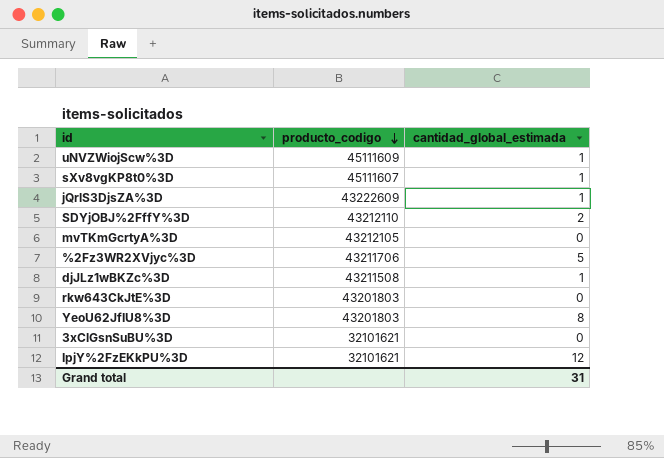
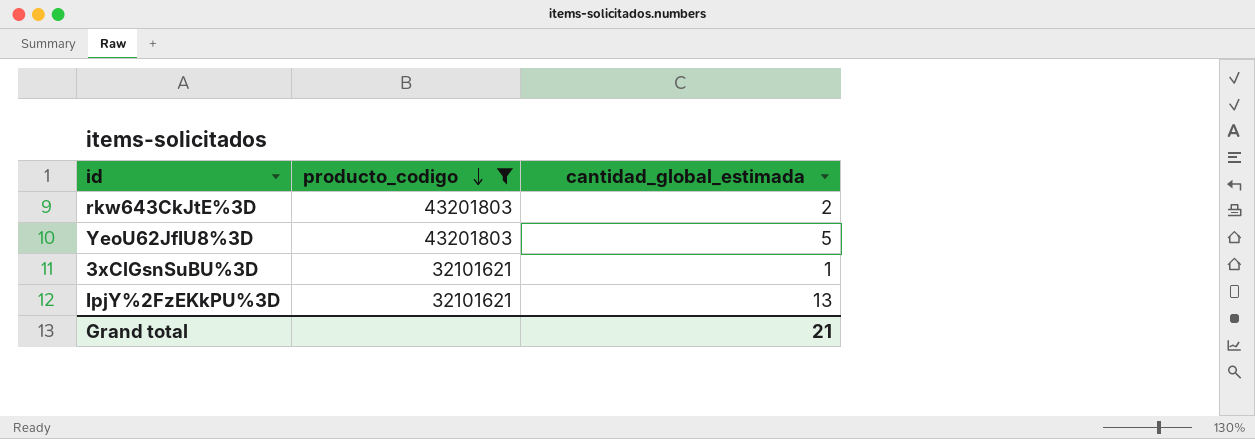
filter: none -> producto_codigo <= 43201803
rkw643CkJtE%3D | cantidad_global_estimada: 0 -> 2
YeoU62JfIU8%3D | cantidad_global_estimada: 8 -> 5
3xClGsnSuBU%3D | cantidad_global_estimada: 0 -> 1
IpjY%2FzEKkPU%3D | cantidad_global_estimada: 12 -> 13
Grand total | cantidad_global_estimada: 31 -> 21

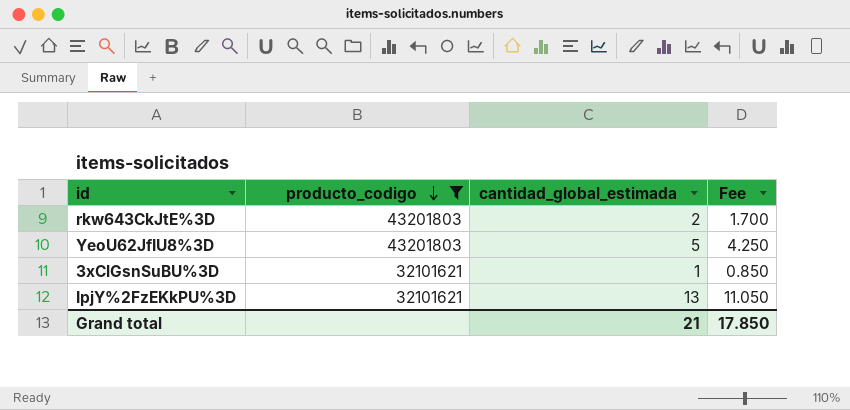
column Fee | formula: none -> [cantidad_global_estimada] * 0.85

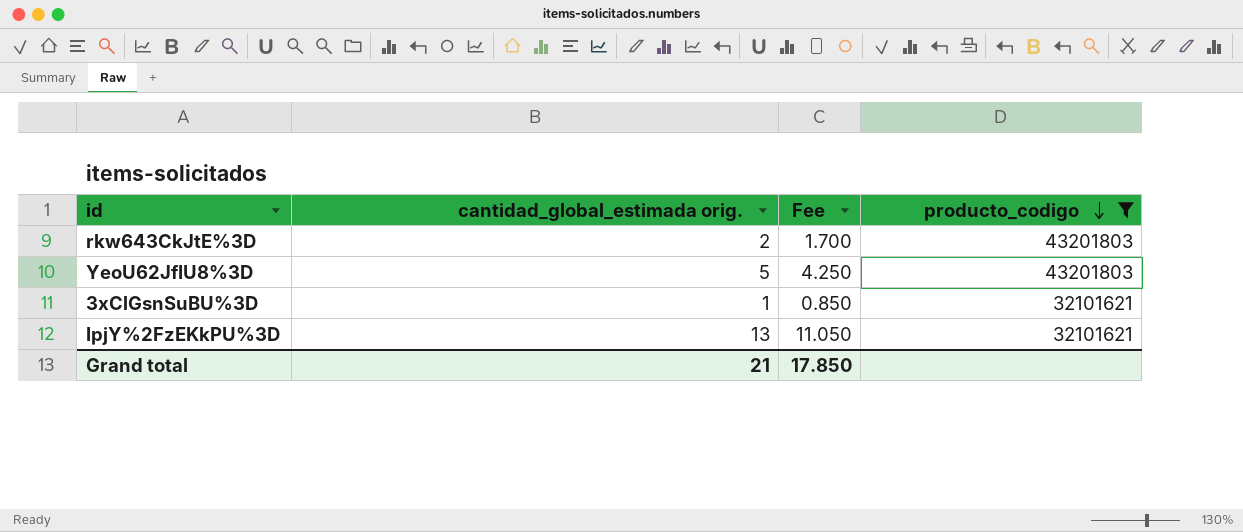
column name: cantidad_global_estimada -> cantidad_global_estimada orig.
column producto_codigo | position: 2 -> 4

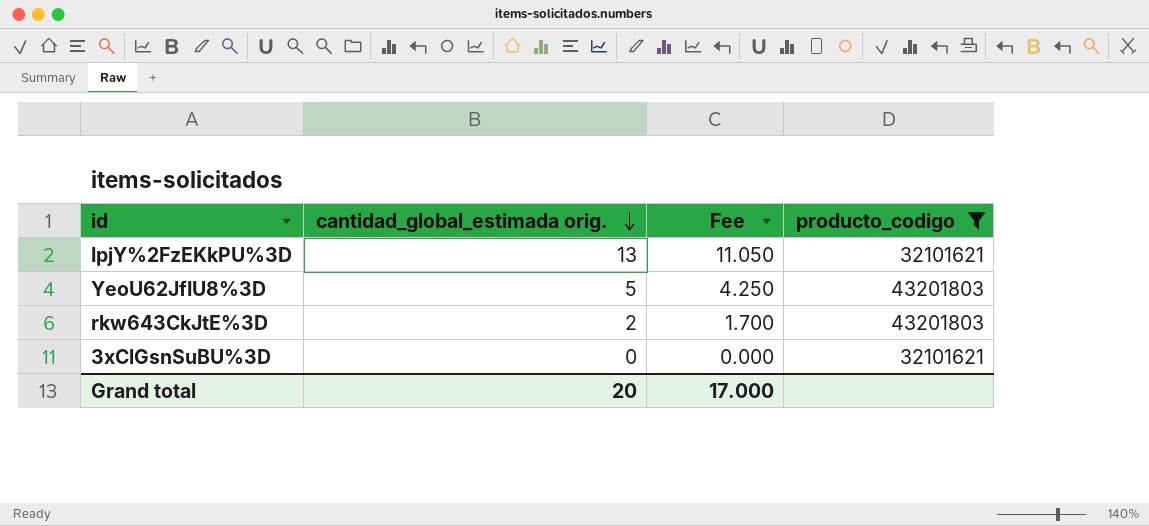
row order: producto_codigo descending -> cantidad_global_estimada orig. descending
3xClGsnSuBU%3D | cantidad_global_estimada orig.: 1 -> 0
3xClGsnSuBU%3D | Fee: 0.850 -> 0.000
Grand total | cantidad_global_estimada orig.: 21 -> 20
Grand total | Fee: 17.850 -> 17.000

